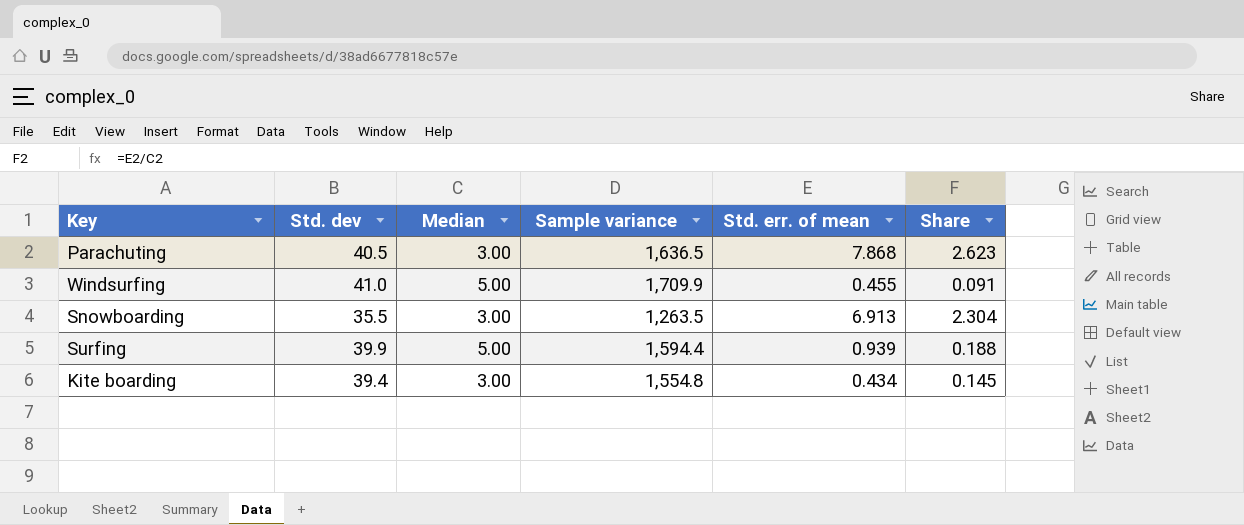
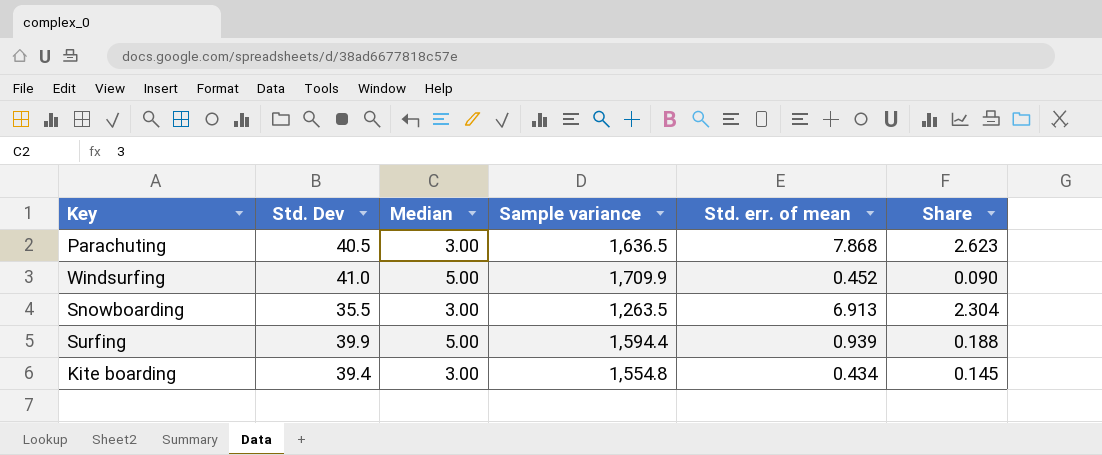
column name: Std. dev -> Std. Dev
Windsurfing | Std. err. of mean: 0.455 -> 0.452
Windsurfing | Share: 0.091 -> 0.090

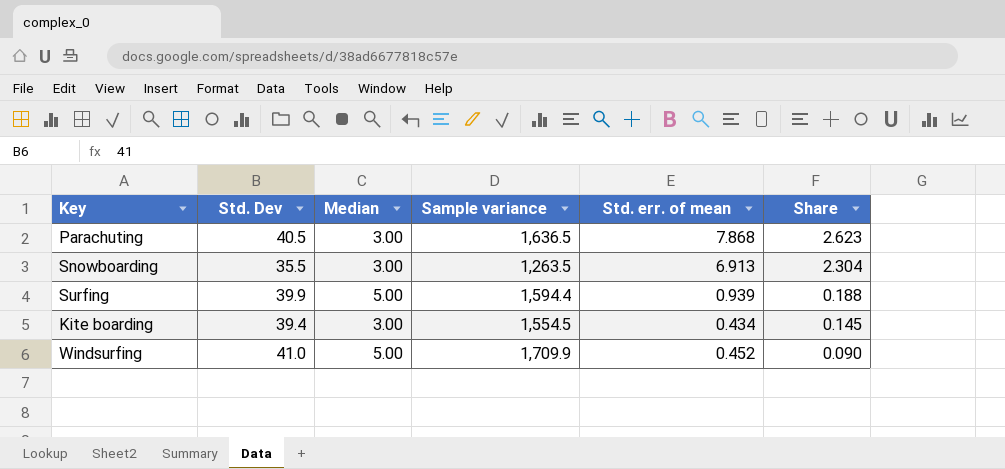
row order: none -> Share descending
Kite boarding | Sample variance: 1,554.8 -> 1,554.5

